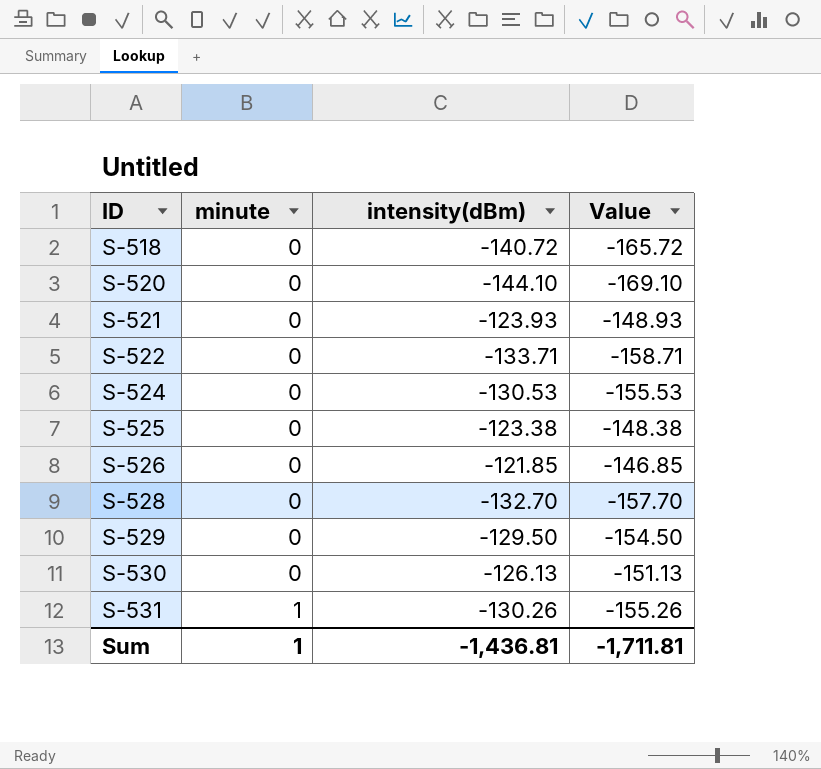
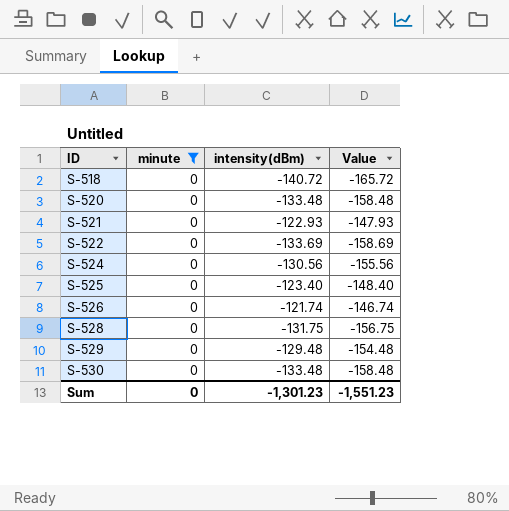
filter: none -> minute = 0
S-520 | intensity(dBm): -144.10 -> -133.48
S-520 | Value: -169.10 -> -158.48
S-521 | intensity(dBm): -123.93 -> -122.93
S-521 | Value: -148.93 -> -147.93
S-522 | intensity(dBm): -133.71 -> -133.69
S-522 | Value: -158.71 -> -158.69
S-524 | intensity(dBm): -130.53 -> -130.56
S-524 | Value: -155.53 -> -155.56
S-525 | intensity(dBm): -123.38 -> -123.40
S-525 | Value: -148.38 -> -148.40
S-526 | intensity(dBm): -121.85 -> -121.74
S-526 | Value: -146.85 -> -146.74
S-528 | intensity(dBm): -132.70 -> -131.75
S-528 | Value: -157.70 -> -156.75
S-529 | intensity(dBm): -129.50 -> -129.48
S-529 | Value: -154.50 -> -154.48
S-530 | intensity(dBm): -126.13 -> -133.48
S-530 | Value: -151.13 -> -158.48
Sum | minute: 1 -> 0
Sum | intensity(dBm): -1,436.81 -> -1,301.23
Sum | Value: -1,711.81 -> -1,551.23

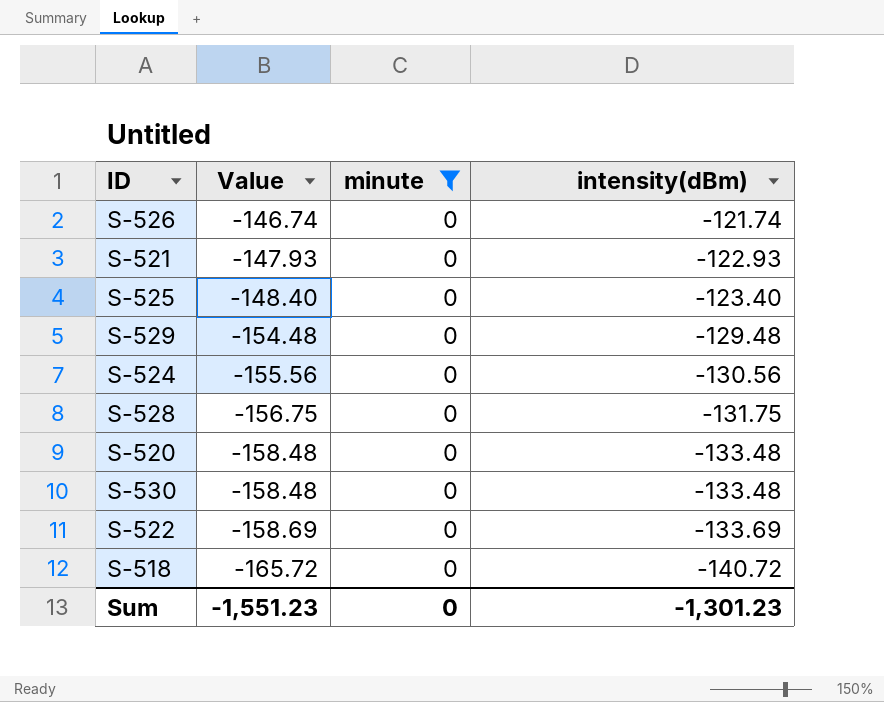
row order: ID ascending -> Value descending
column Value | position: 4 -> 2

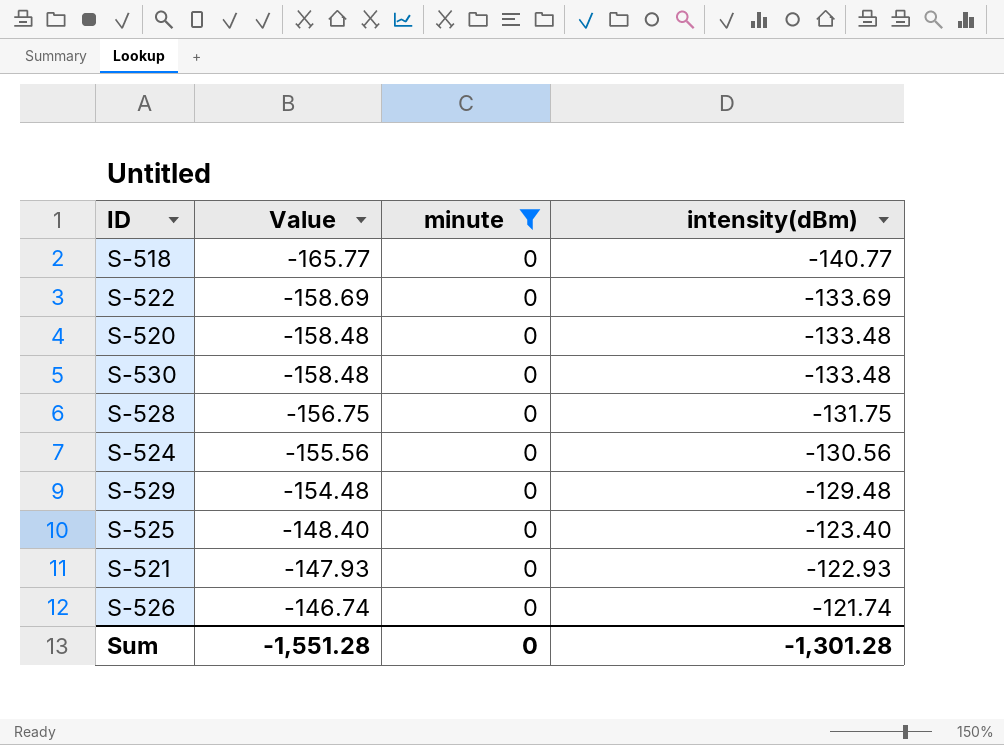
row order: Value descending -> Value ascending
S-518 | Value: -165.72 -> -165.77
S-518 | intensity(dBm): -140.72 -> -140.77
Sum | Value: -1,551.23 -> -1,551.28
Sum | intensity(dBm): -1,301.23 -> -1,301.28

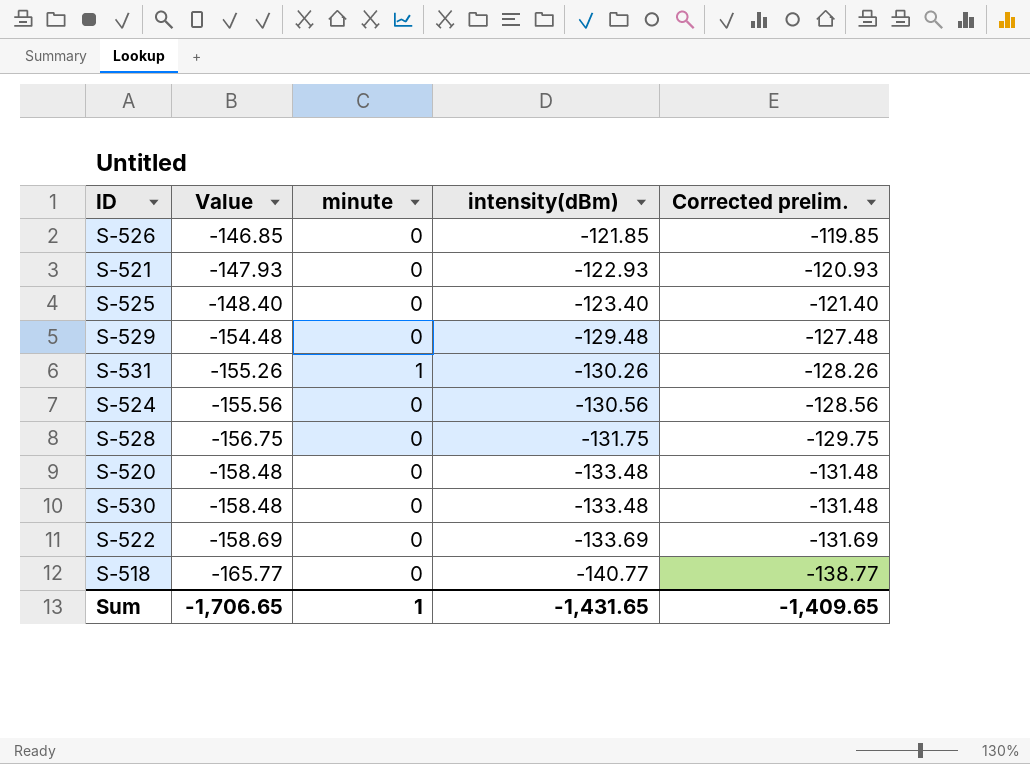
filter: minute = 0 -> none
row order: Value ascending -> Value descending
column Corrected prelim. | formula: none -> [intensity(dBm)] + 2
S-526 | Value: -146.74 -> -146.85
S-526 | intensity(dBm): -121.74 -> -121.85
Sum | Value: -1,551.28 -> -1,706.65
Sum | minute: 0 -> 1
Sum | intensity(dBm): -1,301.28 -> -1,431.65

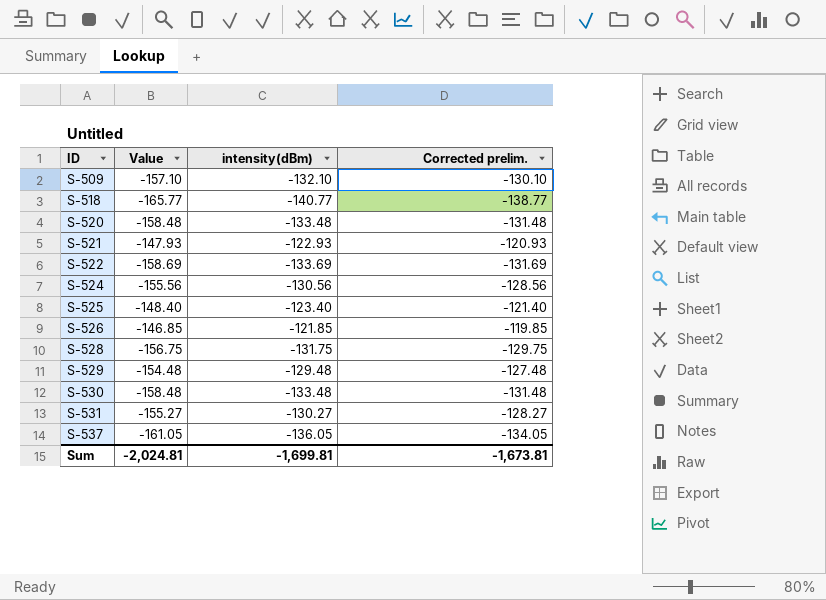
row order: Value descending -> ID ascending
column minute | position: 3 -> none
row S-509: none -> -157.10 | -132.10 | -130.10
S-531 | Value: -155.26 -> -155.27
S-531 | intensity(dBm): -130.26 -> -130.27
S-531 | Corrected prelim.: -128.26 -> -128.27
row S-537: none -> -161.05 | -136.05 | -134.05
Sum | Value: -1,706.65 -> -2,024.81
Sum | intensity(dBm): -1,431.65 -> -1,699.81
Sum | Corrected prelim.: -1,409.65 -> -1,673.81

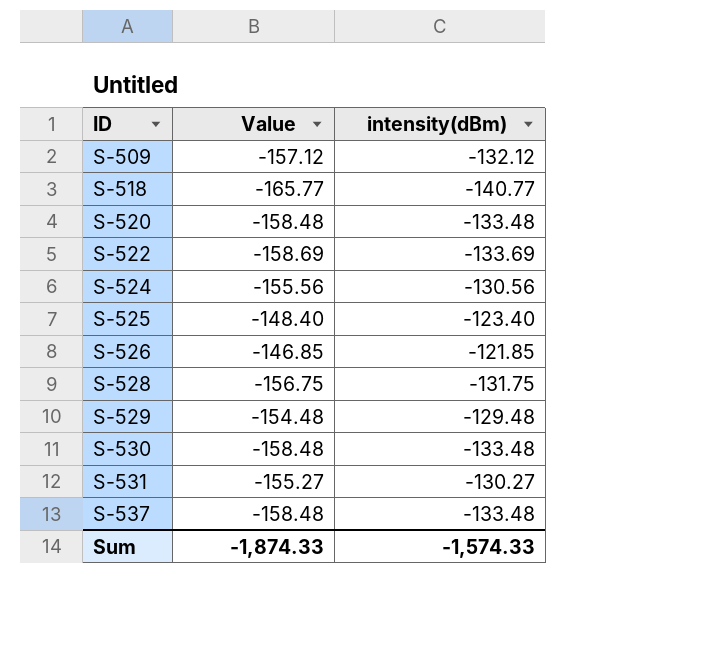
column Corrected prelim. | formula: [intensity(dBm)] + 2 -> none
row S-521: -147.93 | -122.93 | -120.93 -> none
S-509 | Value: -157.10 -> -157.12
S-509 | intensity(dBm): -132.10 -> -132.12
S-537 | Value: -161.05 -> -158.48
S-537 | intensity(dBm): -136.05 -> -133.48
Sum | Value: -2,024.81 -> -1,874.33
Sum | intensity(dBm): -1,699.81 -> -1,574.33

